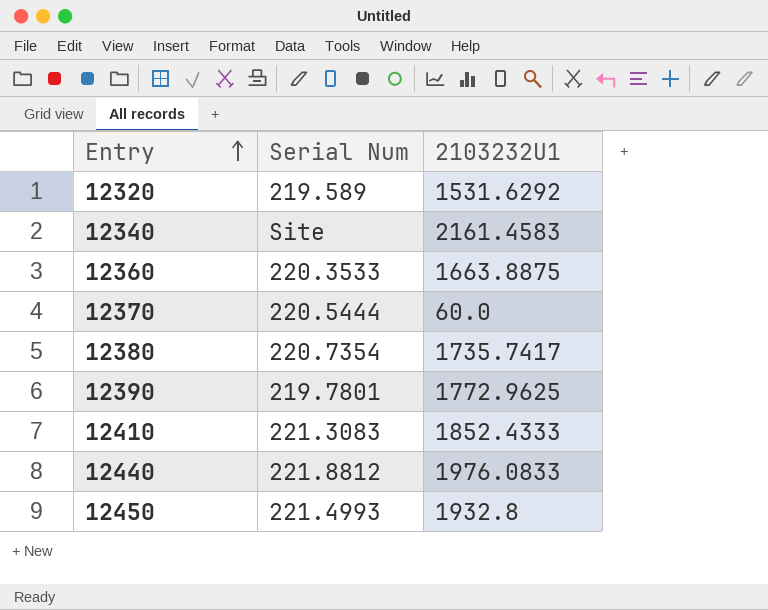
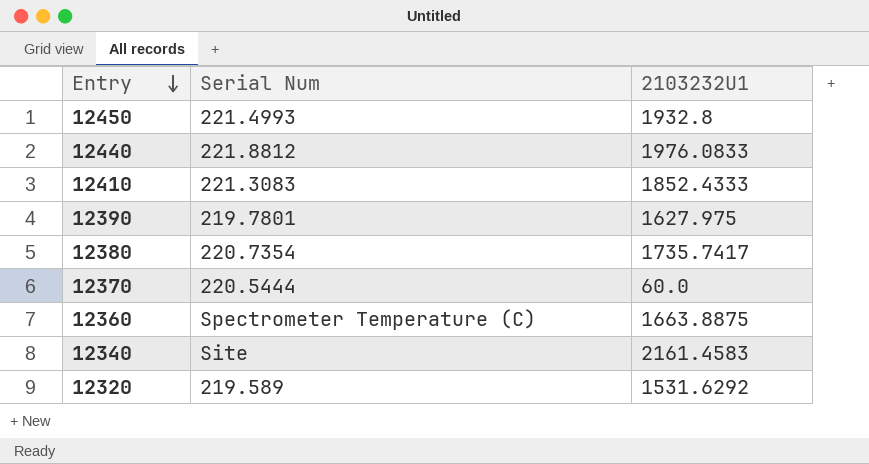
row order: Entry ascending -> Entry descending
12390 | 2103232U1: 1772.9625 -> 1627.975
12360 | Serial Num: 220.3533 -> Spectrometer Temperature (C)

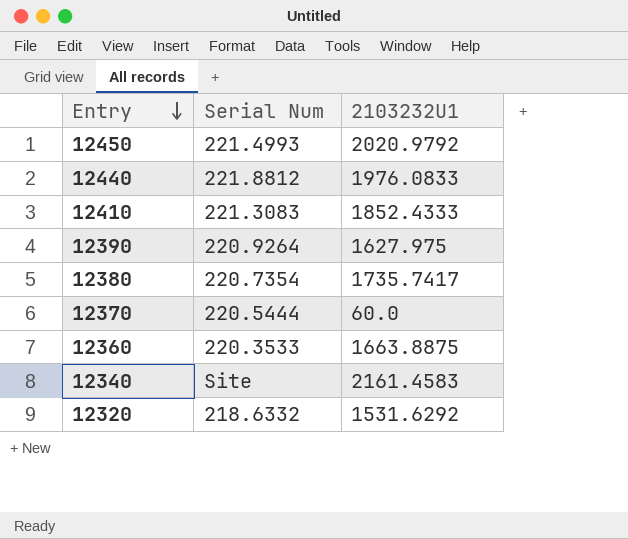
12450 | 2103232U1: 1932.8 -> 2020.9792
12390 | Serial Num: 219.7801 -> 220.9264
12360 | Serial Num: Spectrometer Temperature (C) -> 220.3533
12320 | Serial Num: 219.589 -> 218.6332

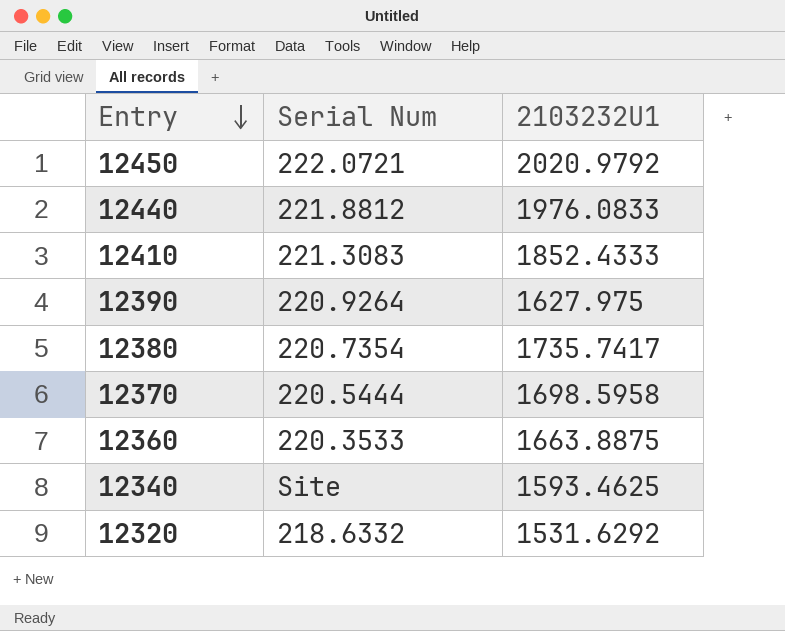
12450 | Serial Num: 221.4993 -> 222.0721
12370 | 2103232U1: 60.0 -> 1698.5958
12340 | 2103232U1: 2161.4583 -> 1593.4625

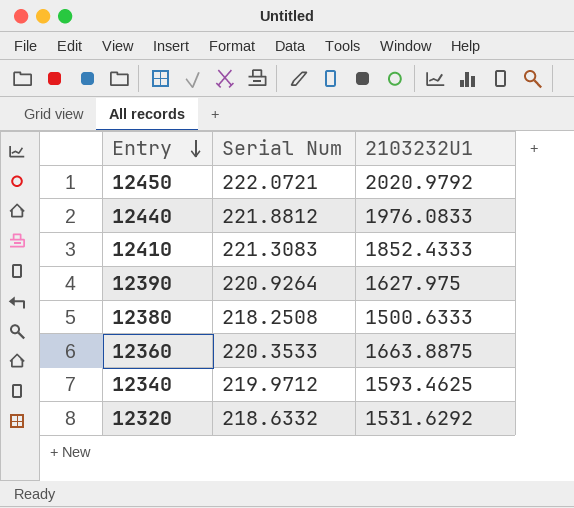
row 12370: 220.5444 | 1698.5958 -> none
12380 | Serial Num: 220.7354 -> 218.2508
12380 | 2103232U1: 1735.7417 -> 1500.6333
12340 | Serial Num: Site -> 219.9712

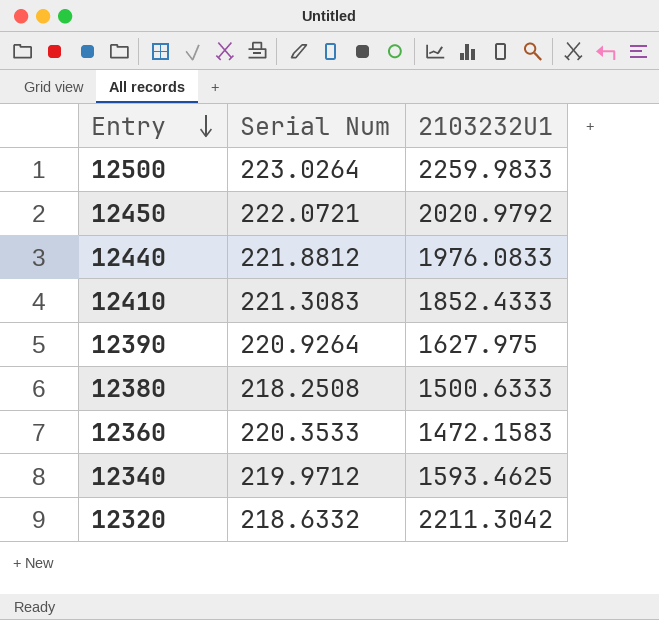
row 12500: none -> 223.0264 | 2259.9833
12360 | 2103232U1: 1663.8875 -> 1472.1583
12320 | 2103232U1: 1531.6292 -> 2211.3042

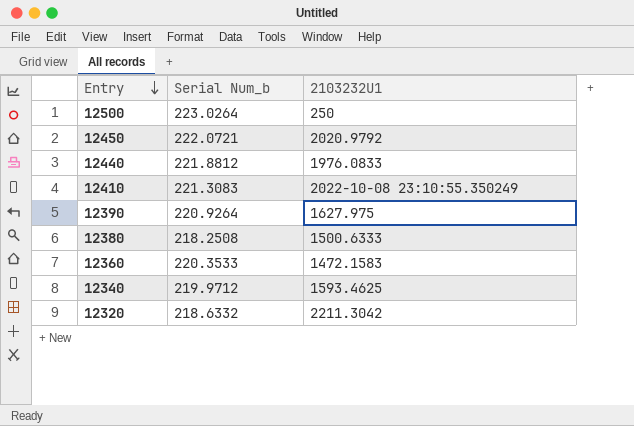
column name: Serial Num -> Serial Num_b
12500 | 2103232U1: 2259.9833 -> 250
12410 | 2103232U1: 1852.4333 -> 2022-10-08 23:10:55.350249

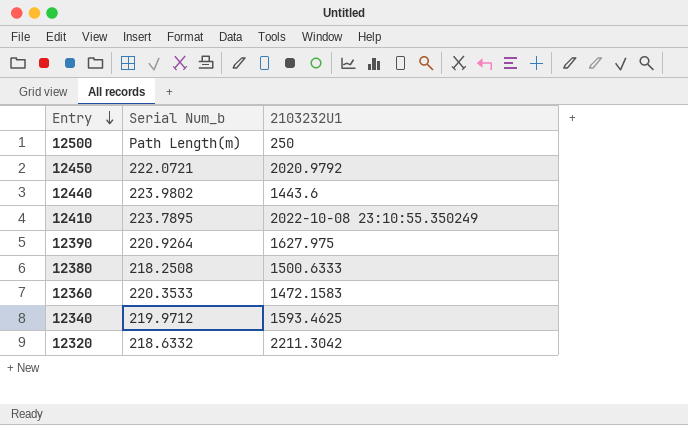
12500 | Serial Num_b: 223.0264 -> Path Length(m)
12440 | Serial Num_b: 221.8812 -> 223.9802
12440 | 2103232U1: 1976.0833 -> 1443.6
12410 | Serial Num_b: 221.3083 -> 223.7895

